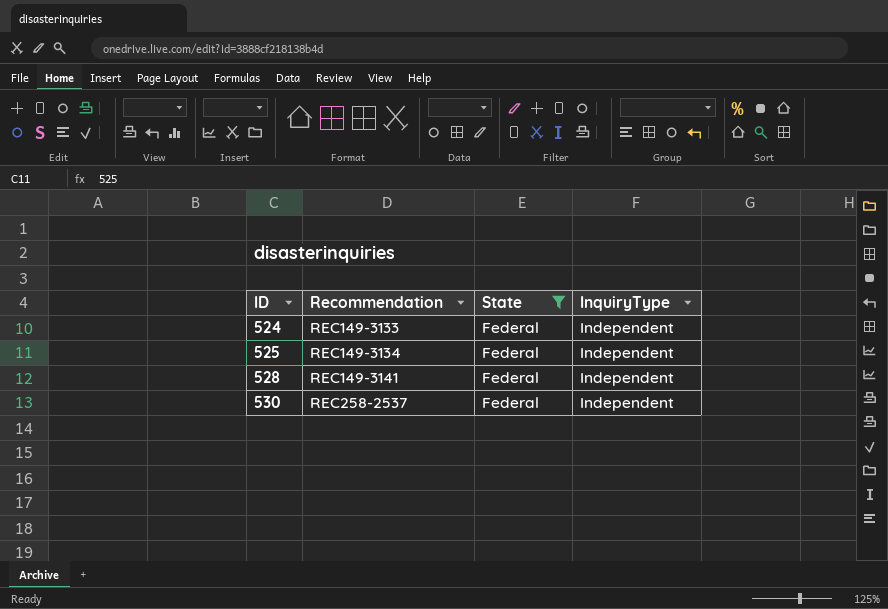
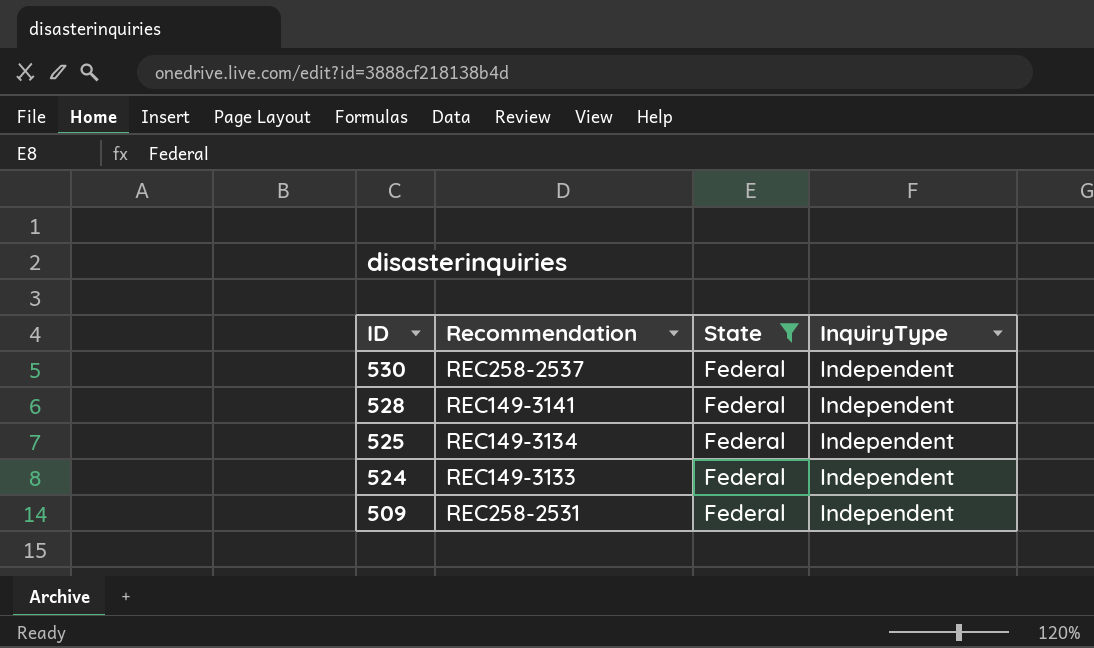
row order: ID ascending -> ID descending
row 509: none -> REC258-2531 | Federal | Independent

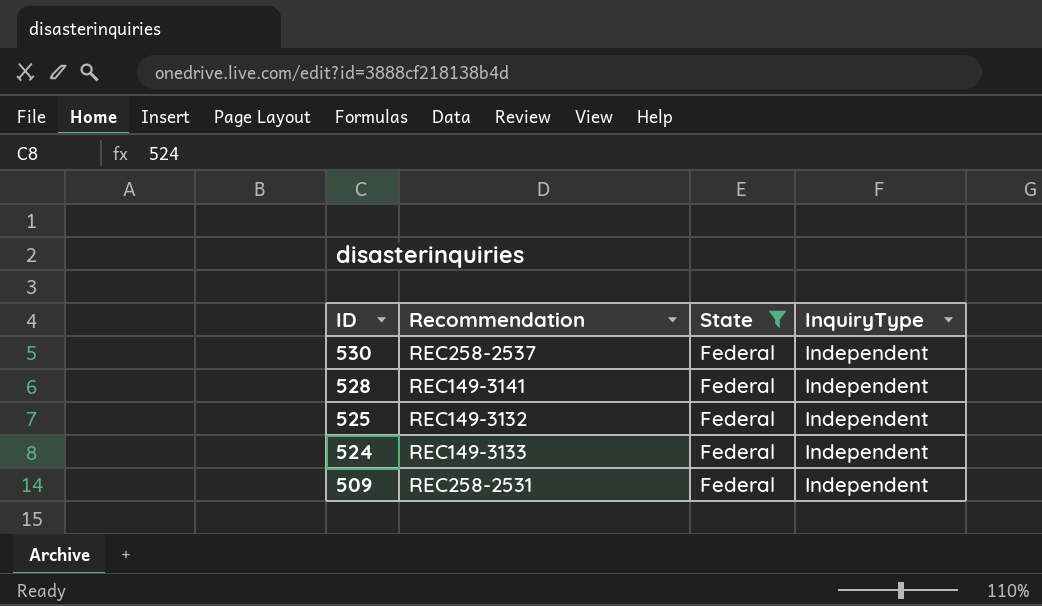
525 | Recommendation: REC149-3134 -> REC149-3132

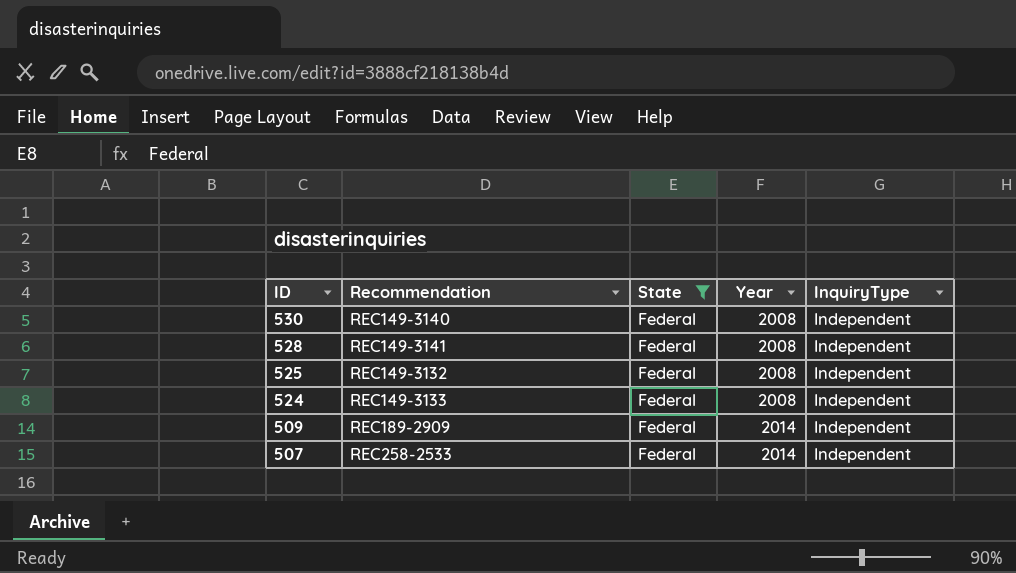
column Year | position: none -> 4
530 | Recommendation: REC258-2537 -> REC149-3140
509 | Recommendation: REC258-2531 -> REC189-2909
row 507: none -> REC258-2533 | Federal | 2014 | Independent

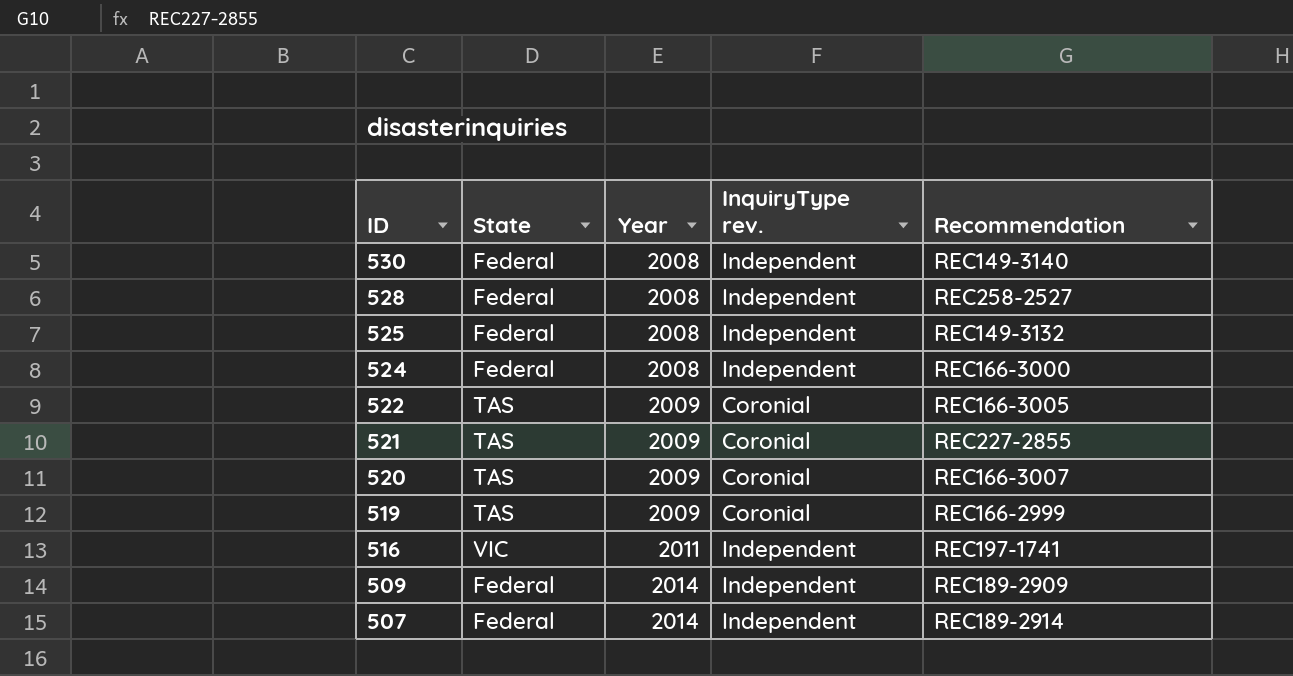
filter: State = Federal -> none
column name: InquiryType -> InquiryType rev.
column Recommendation | position: 2 -> 5
528 | Recommendation: REC149-3141 -> REC258-2527
524 | Recommendation: REC149-3133 -> REC166-3000
507 | Recommendation: REC258-2533 -> REC189-2914

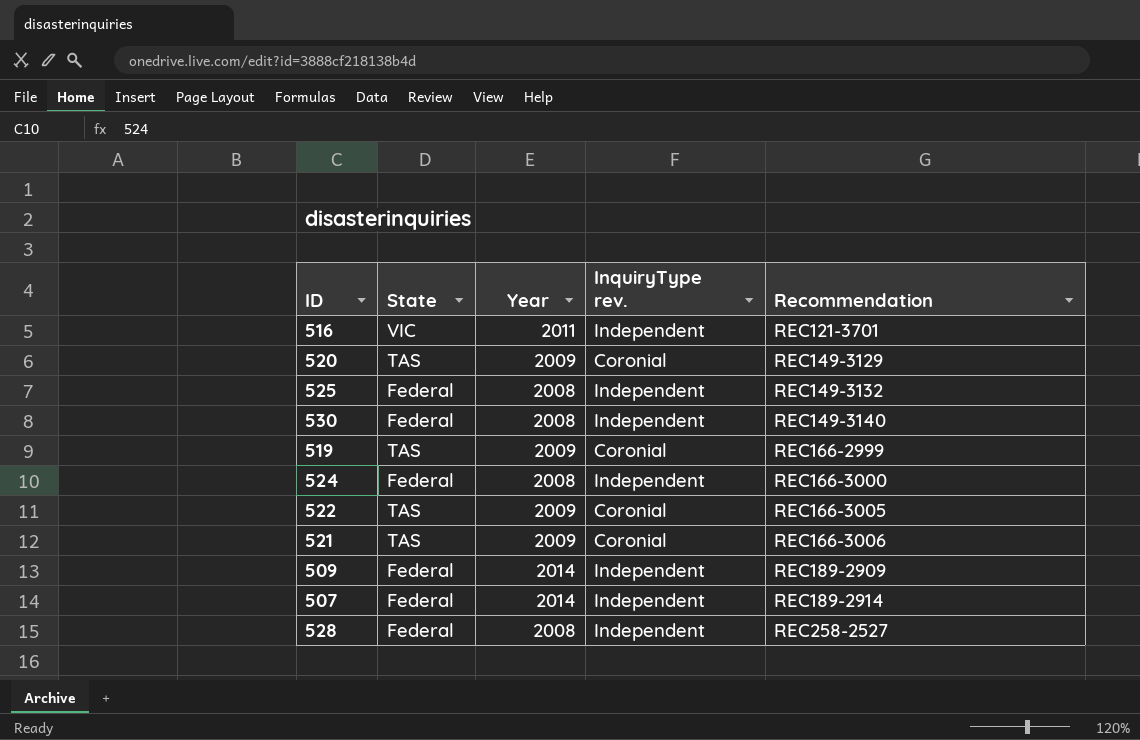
row order: ID descending -> Recommendation ascending
516 | Recommendation: REC197-1741 -> REC121-3701
520 | Recommendation: REC166-3007 -> REC149-3129
521 | Recommendation: REC227-2855 -> REC166-3006

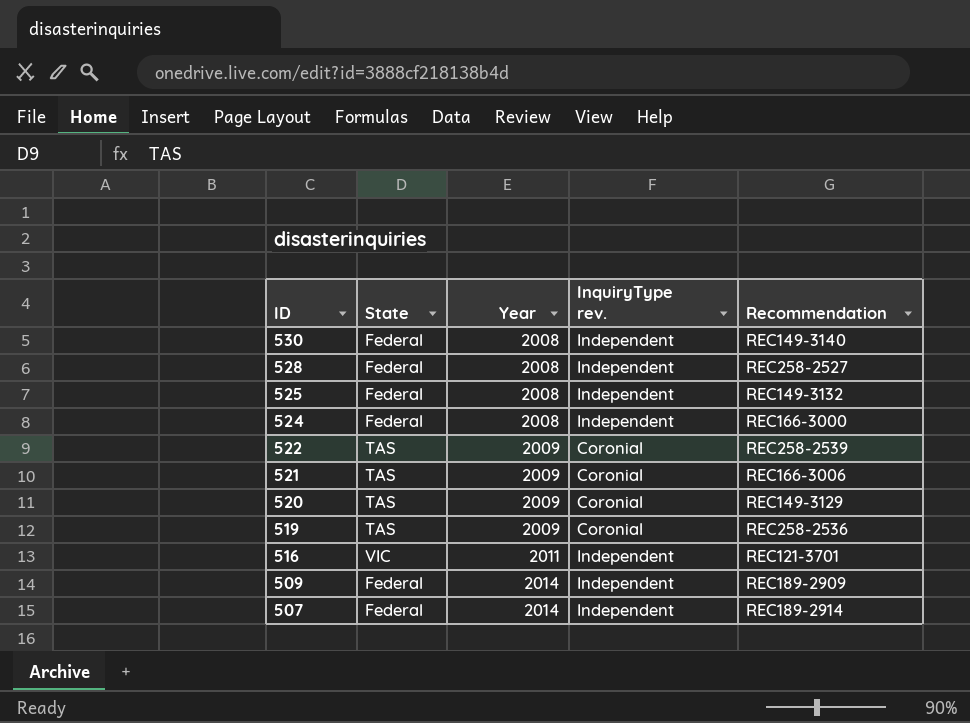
row order: Recommendation ascending -> ID descending
522 | Recommendation: REC166-3005 -> REC258-2539
519 | Recommendation: REC166-2999 -> REC258-2536

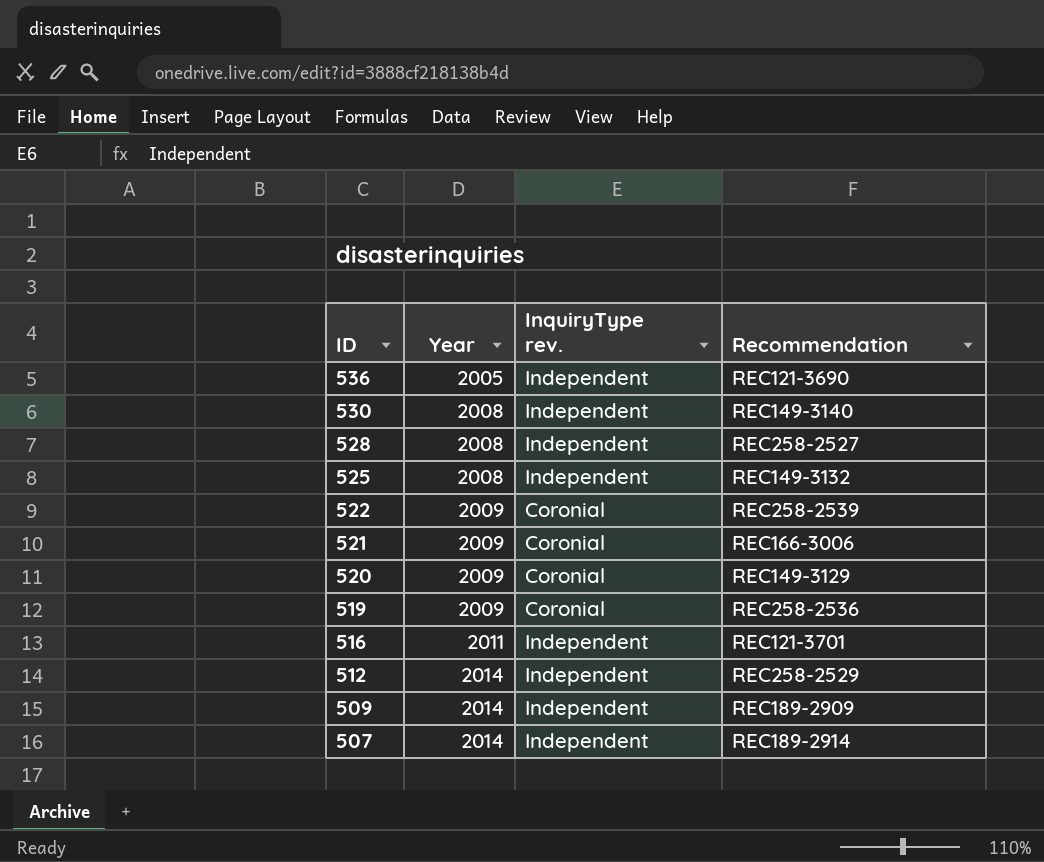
column State | position: 2 -> none
row 524: Federal | 2008 | Independent | REC166-3000 -> none
row 536: none -> 2005 | Independent | REC121-3690
row 512: none -> 2014 | Independent | REC258-2529

